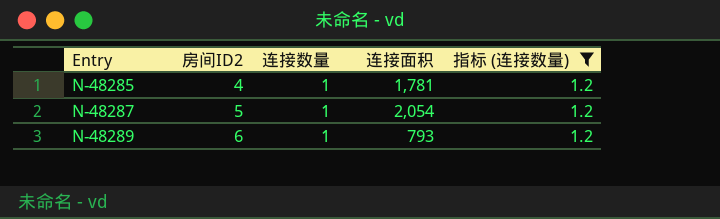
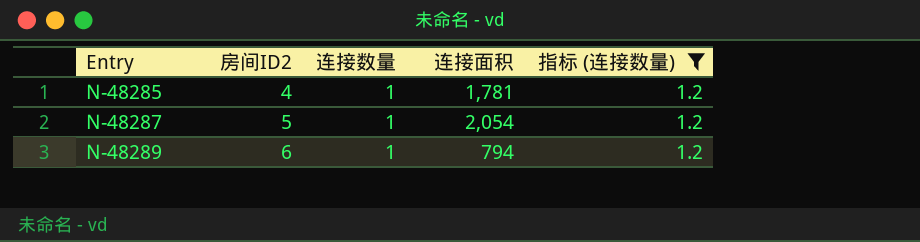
N-48289 | 连接面积: 793 -> 794

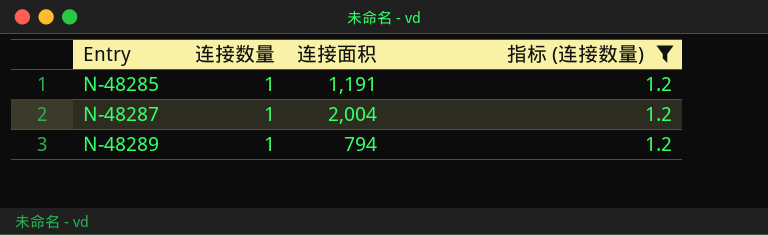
column 房间ID2 | position: 2 -> none
N-48285 | 连接面积: 1,781 -> 1,191
N-48287 | 连接面积: 2,054 -> 2,004

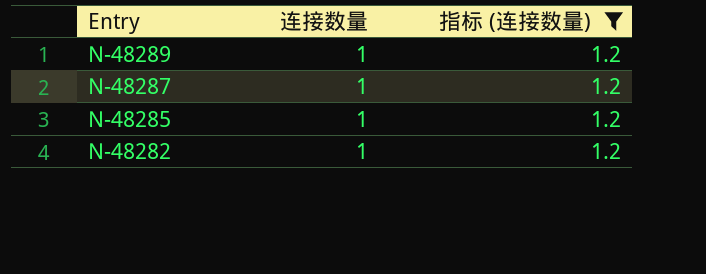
row order: Entry ascending -> Entry descending
column 连接面积 | position: 3 -> none
row N-48282: none -> 1 | 1.2

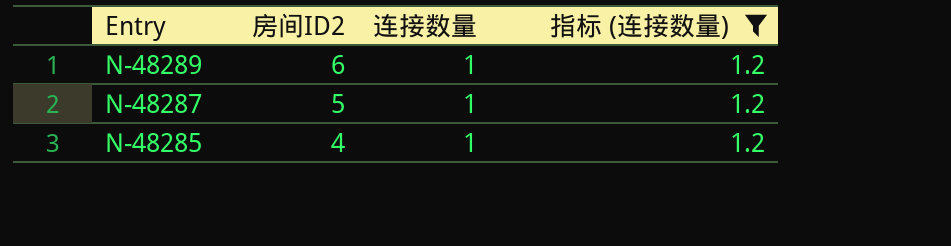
column 房间ID2 | position: none -> 2
row N-48282: 1 | 1.2 -> none

